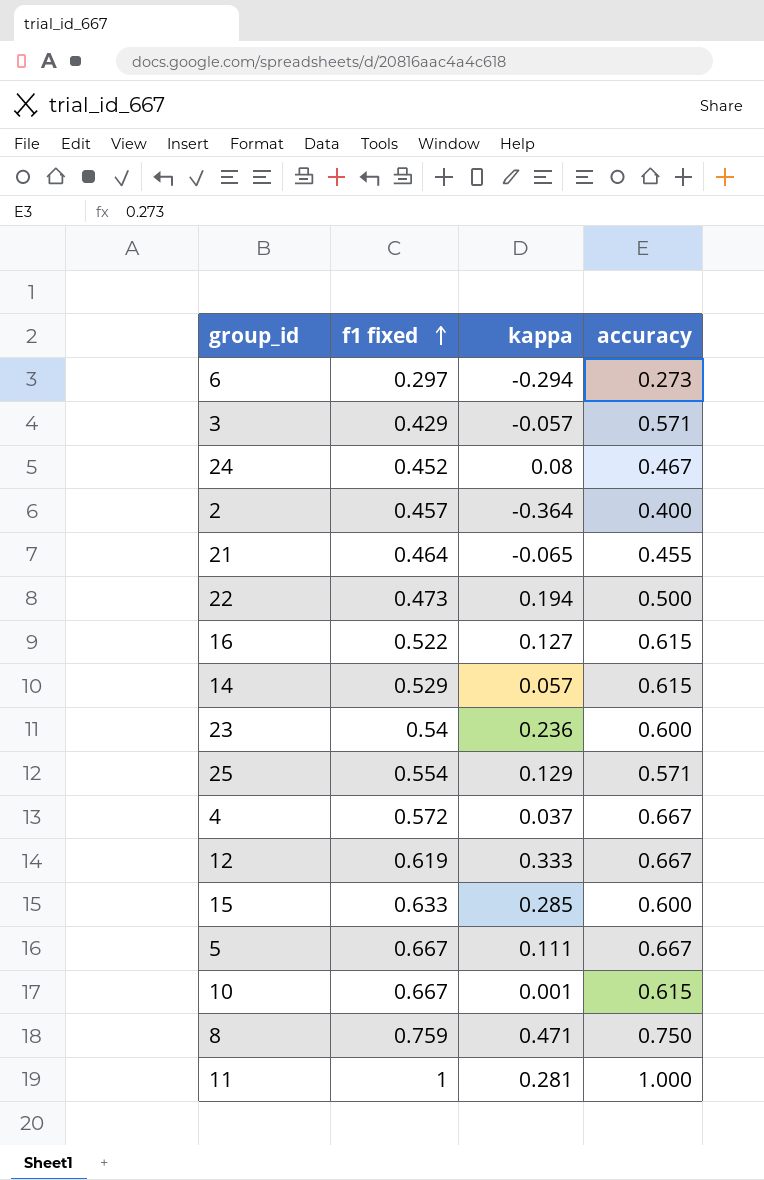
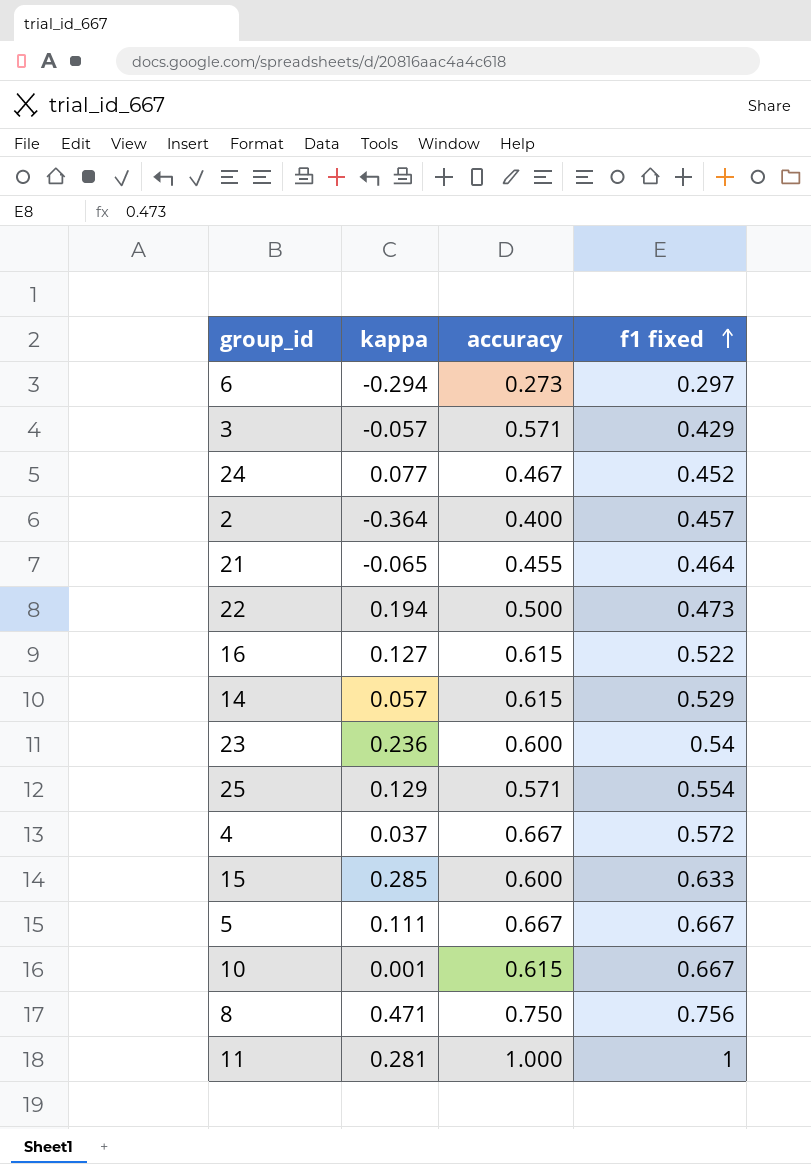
column f1 fixed | position: 2 -> 4
row 12: 0.619 | 0.333 | 0.667 -> none
24 | kappa: 0.08 -> 0.077
8 | f1 fixed: 0.759 -> 0.756

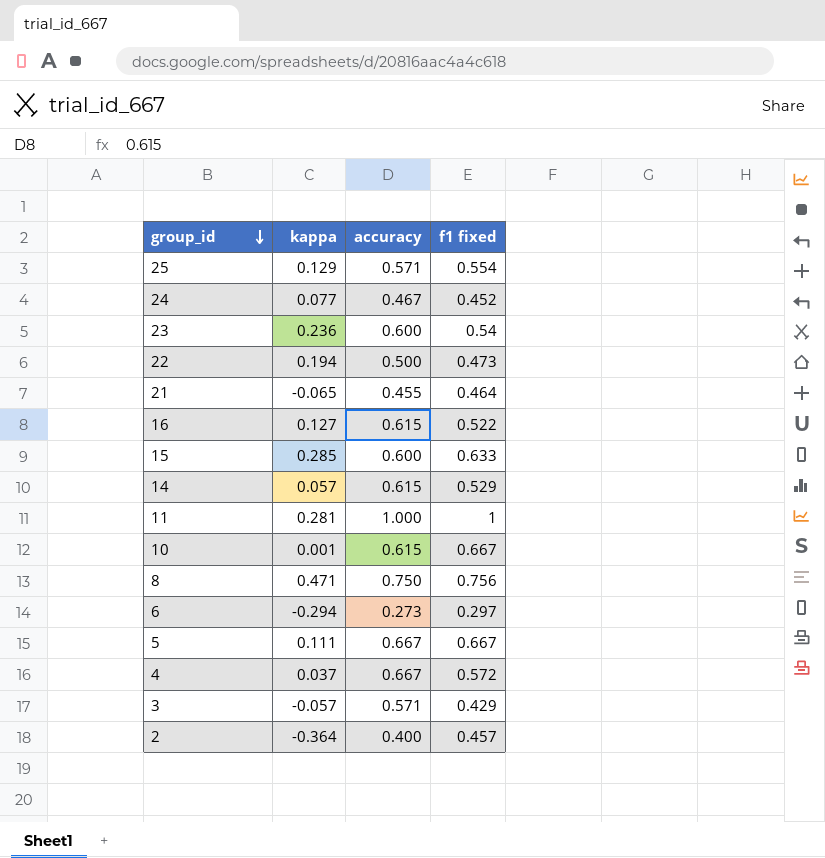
row order: f1 fixed ascending -> group_id descending

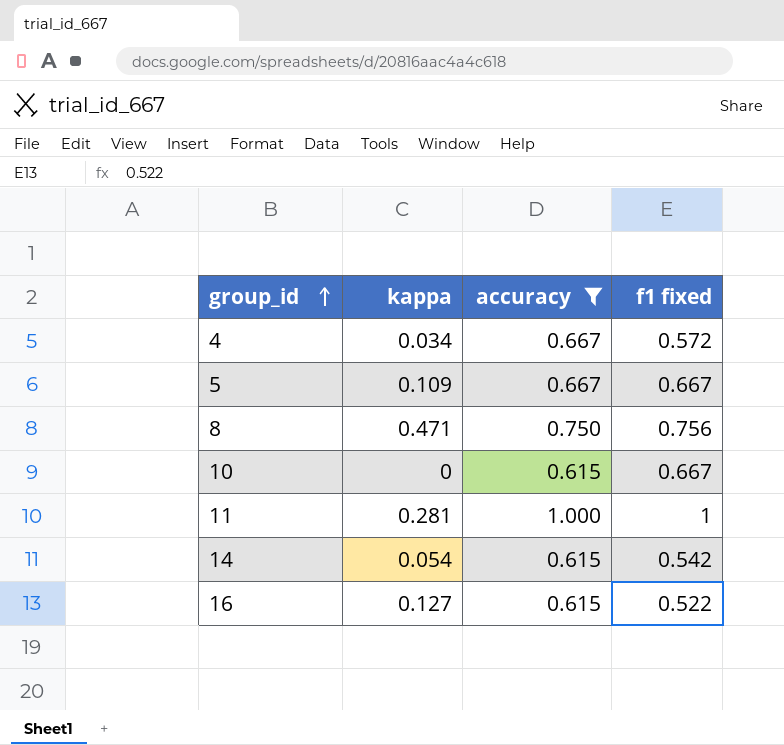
filter: none -> accuracy >= 0.615
row order: group_id descending -> group_id ascending
4 | kappa: 0.037 -> 0.034
5 | kappa: 0.111 -> 0.109
10 | kappa: 0.001 -> 0
14 | kappa: 0.057 -> 0.054
14 | f1 fixed: 0.529 -> 0.542

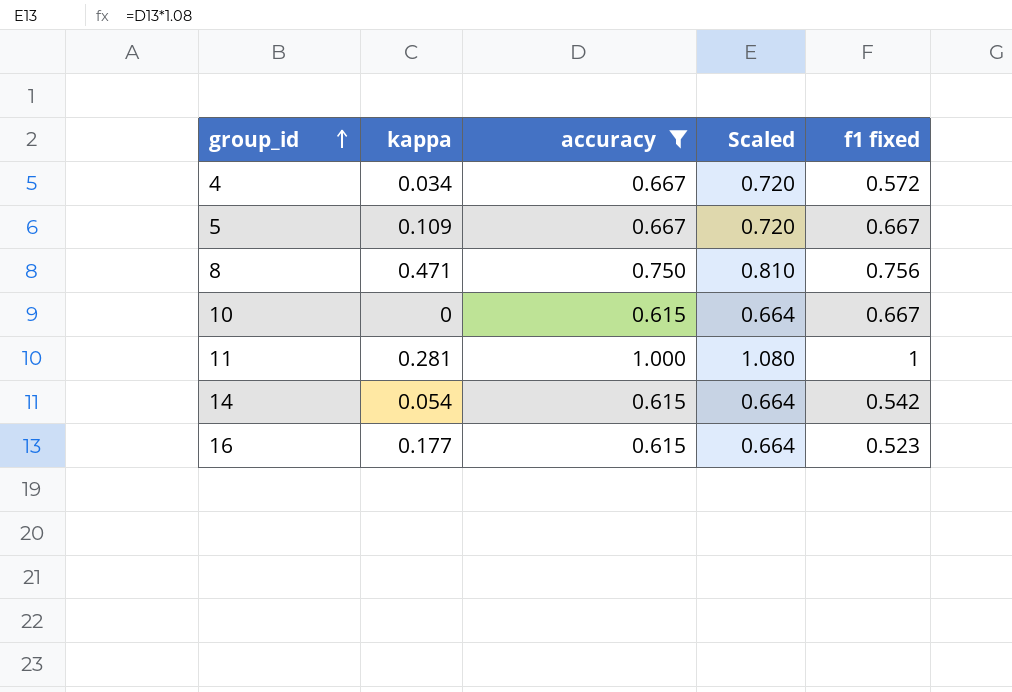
column Scaled | formula: none -> [accuracy] * 1.08
16 | kappa: 0.127 -> 0.177
16 | f1 fixed: 0.522 -> 0.523

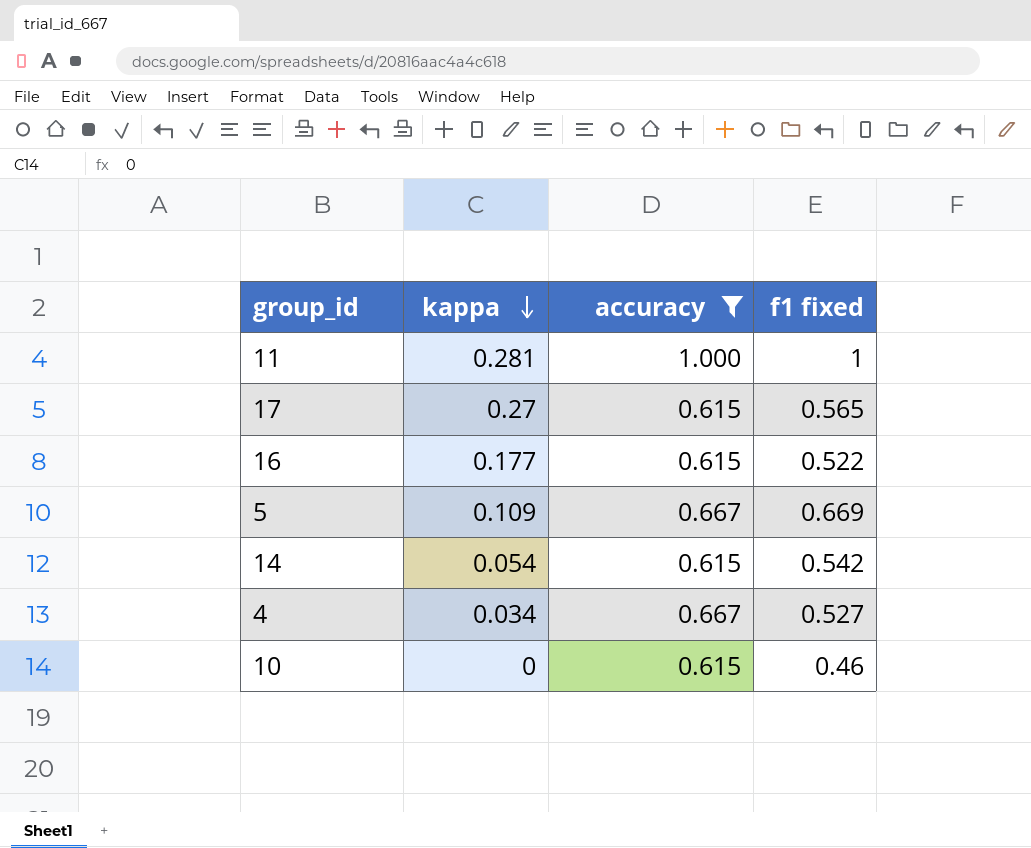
row order: group_id ascending -> kappa descending
column Scaled | formula: [accuracy] * 1.08 -> none
row 8: 0.471 | 0.750 | 0.810 | 0.756 -> none
row 17: none -> 0.27 | 0.615 | 0.565
16 | f1 fixed: 0.523 -> 0.522
5 | f1 fixed: 0.667 -> 0.669
4 | f1 fixed: 0.572 -> 0.527
10 | f1 fixed: 0.667 -> 0.46

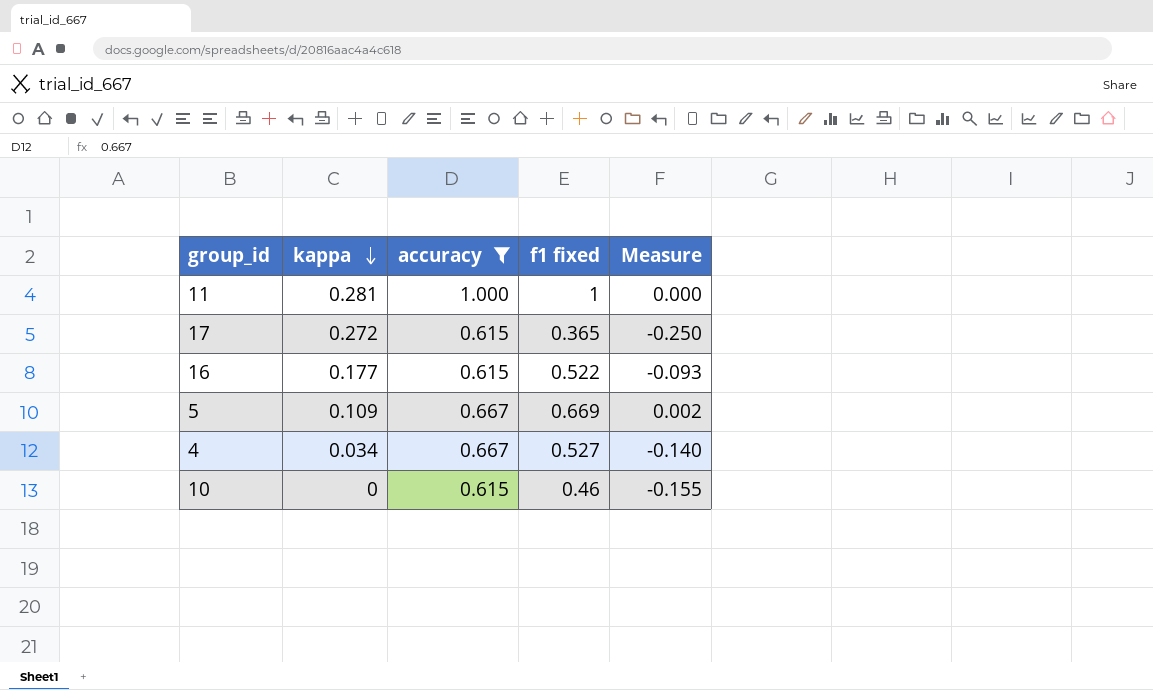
column Measure | formula: none -> [f1 fixed] - [accuracy]
row 14: 0.054 | 0.615 | 0.542 -> none
17 | kappa: 0.27 -> 0.272
17 | f1 fixed: 0.565 -> 0.365

